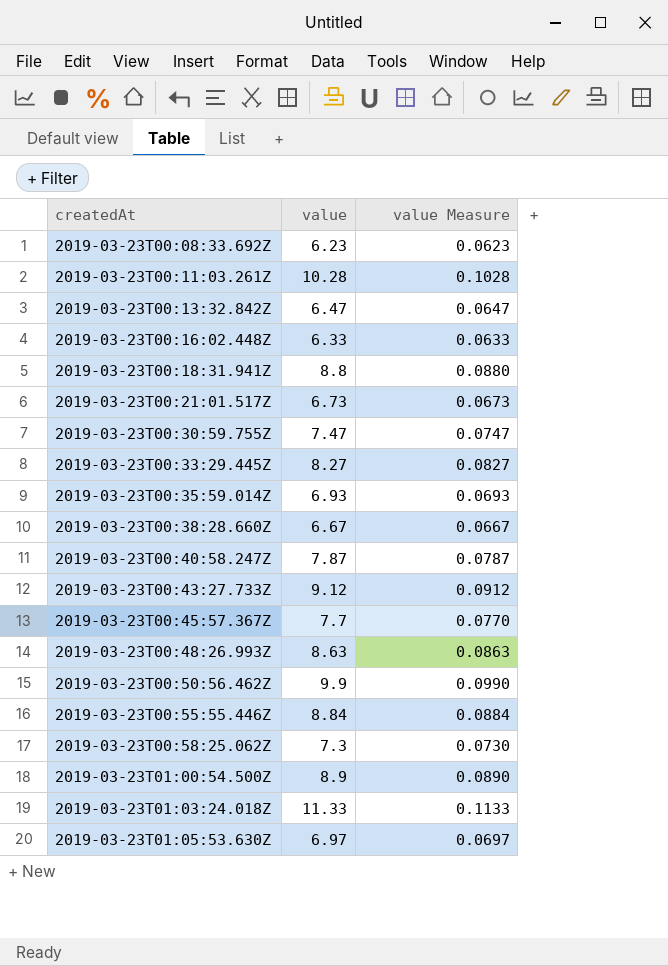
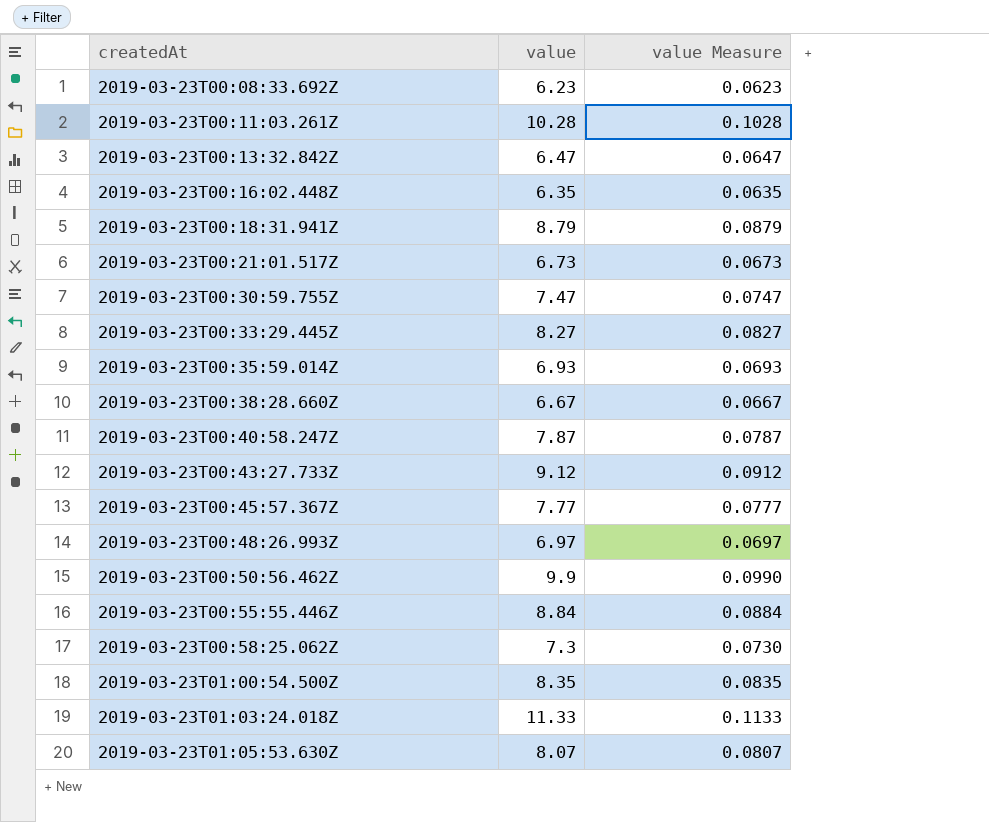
2019-03-23T00:16:02.448Z | value: 6.33 -> 6.35
2019-03-23T00:16:02.448Z | value Measure: 0.0633 -> 0.0635
2019-03-23T00:18:31.941Z | value: 8.8 -> 8.79
2019-03-23T00:18:31.941Z | value Measure: 0.0880 -> 0.0879
2019-03-23T00:45:57.367Z | value: 7.7 -> 7.77
2019-03-23T00:45:57.367Z | value Measure: 0.0770 -> 0.0777
2019-03-23T00:48:26.993Z | value: 8.63 -> 6.97
2019-03-23T00:48:26.993Z | value Measure: 0.0863 -> 0.0697
2019-03-23T01:00:54.500Z | value: 8.9 -> 8.35
2019-03-23T01:00:54.500Z | value Measure: 0.0890 -> 0.0835
2019-03-23T01:05:53.630Z | value: 6.97 -> 8.07
2019-03-23T01:05:53.630Z | value Measure: 0.0697 -> 0.0807

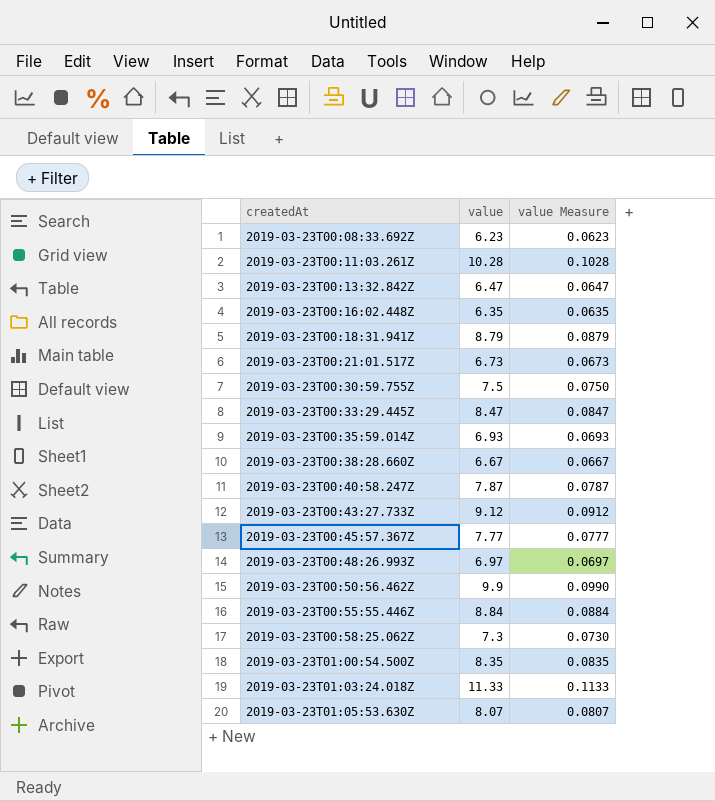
2019-03-23T00:30:59.755Z | value: 7.47 -> 7.5
2019-03-23T00:30:59.755Z | value Measure: 0.0747 -> 0.0750
2019-03-23T00:33:29.445Z | value: 8.27 -> 8.47
2019-03-23T00:33:29.445Z | value Measure: 0.0827 -> 0.0847

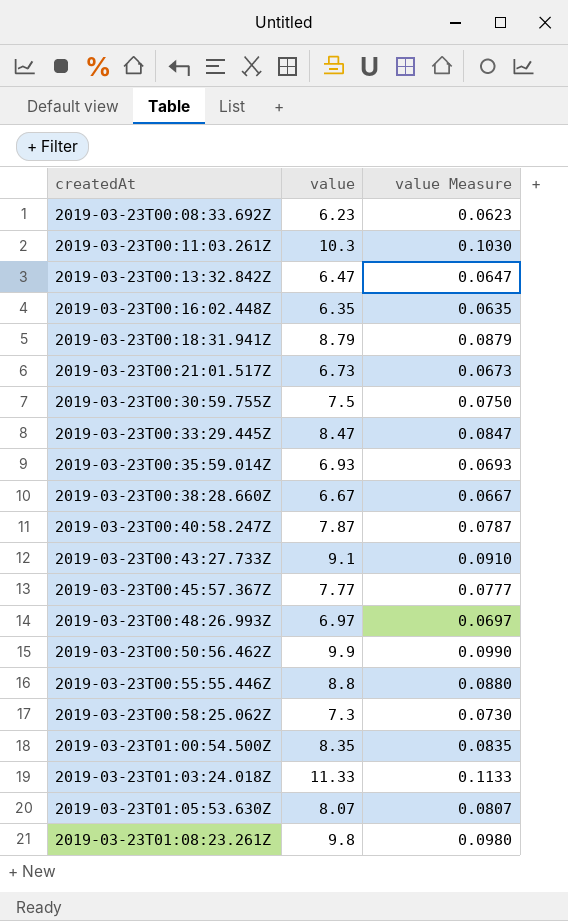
2019-03-23T00:11:03.261Z | value: 10.28 -> 10.3
2019-03-23T00:11:03.261Z | value Measure: 0.1028 -> 0.1030
2019-03-23T00:43:27.733Z | value: 9.12 -> 9.1
2019-03-23T00:43:27.733Z | value Measure: 0.0912 -> 0.0910
2019-03-23T00:55:55.446Z | value: 8.84 -> 8.8
2019-03-23T00:55:55.446Z | value Measure: 0.0884 -> 0.0880
row 2019-03-23T01:08:23.261Z: none -> 9.8 | 0.0980

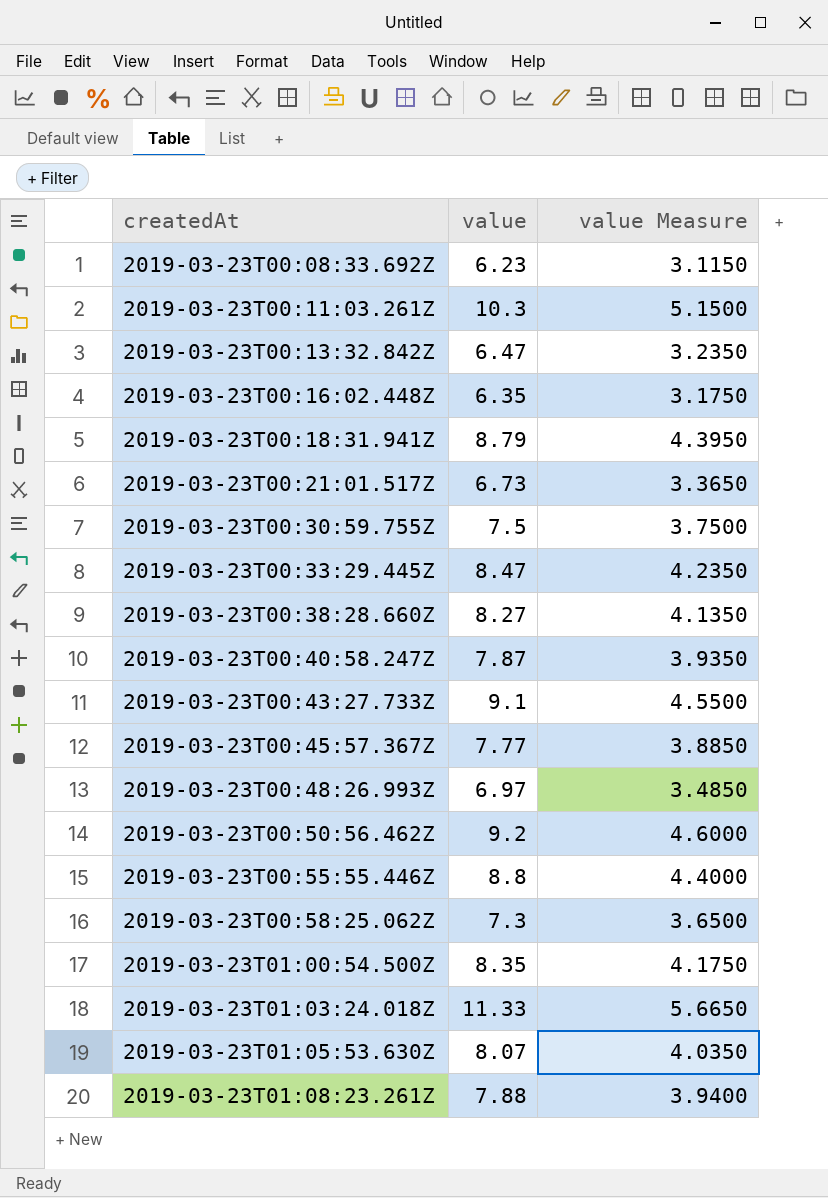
column value Measure | formula: [value] * 0.01 -> [value] * 0.5
row 2019-03-23T00:35:59.014Z: 6.93 | 0.0693 -> none
2019-03-23T00:38:28.660Z | value: 6.67 -> 8.27
2019-03-23T00:50:56.462Z | value: 9.9 -> 9.2
2019-03-23T01:08:23.261Z | value: 9.8 -> 7.88

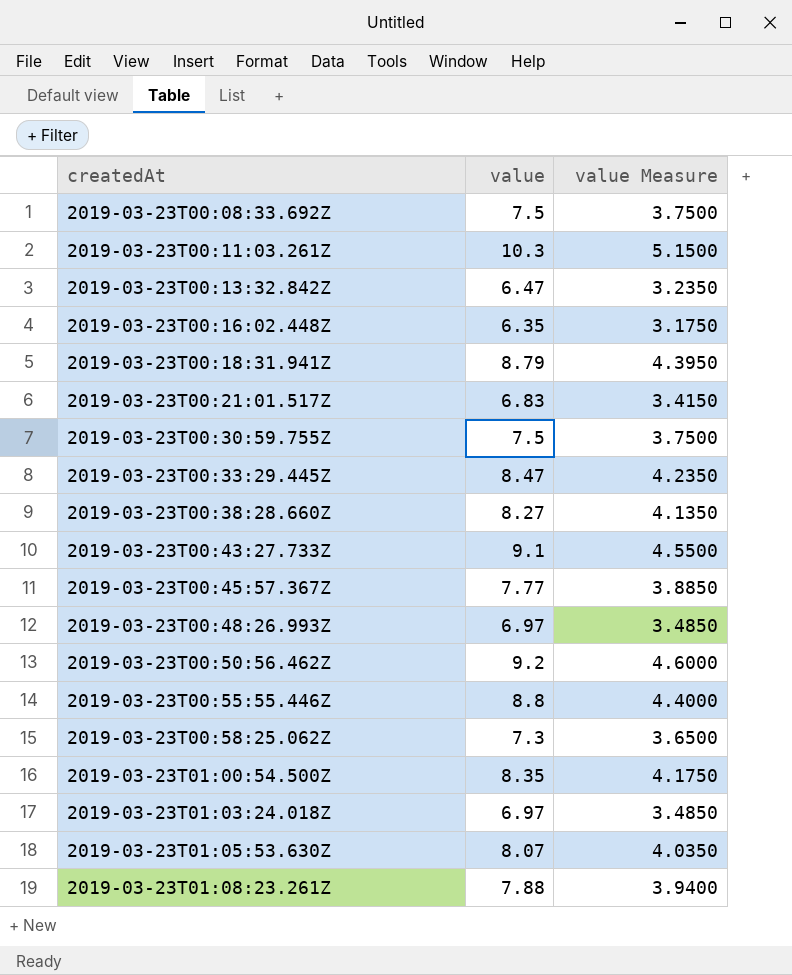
row 2019-03-23T00:40:58.247Z: 7.87 | 3.9350 -> none
2019-03-23T00:08:33.692Z | value: 6.23 -> 7.5
2019-03-23T00:08:33.692Z | value Measure: 3.1150 -> 3.7500
2019-03-23T00:21:01.517Z | value: 6.73 -> 6.83
2019-03-23T00:21:01.517Z | value Measure: 3.3650 -> 3.4150
2019-03-23T01:03:24.018Z | value: 11.33 -> 6.97
2019-03-23T01:03:24.018Z | value Measure: 5.6650 -> 3.4850

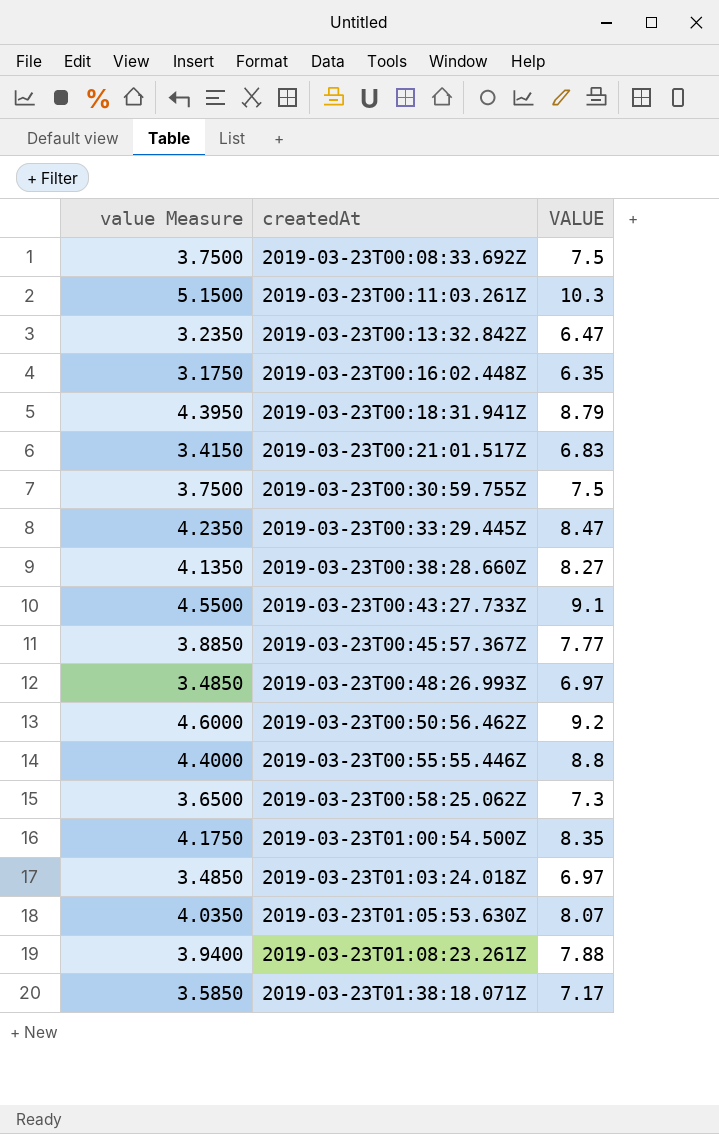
column value Measure | position: 3 -> 1
column name: value -> VALUE
row 2019-03-23T01:38:18.071Z: none -> 3.5850 | 7.17

